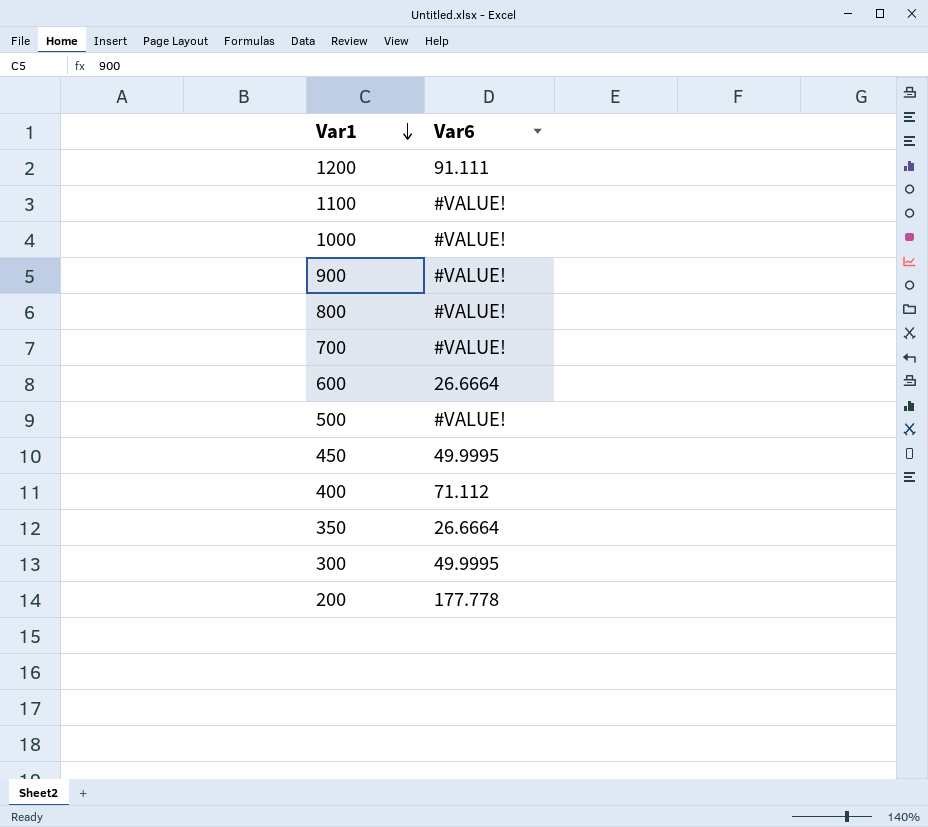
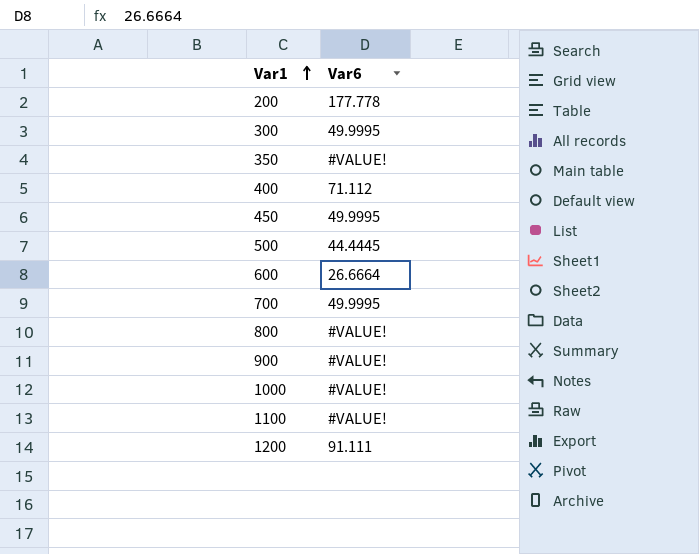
row order: Var1 descending -> Var1 ascending
350 | Var6: 26.6664 -> #VALUE!
500 | Var6: #VALUE! -> 44.4445
700 | Var6: #VALUE! -> 49.9995

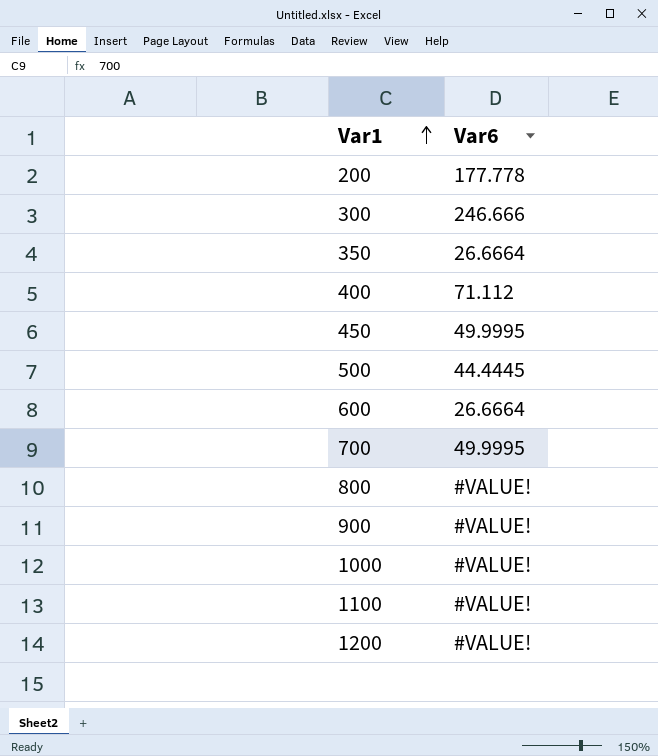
300 | Var6: 49.9995 -> 246.666
350 | Var6: #VALUE! -> 26.6664
1200 | Var6: 91.111 -> #VALUE!

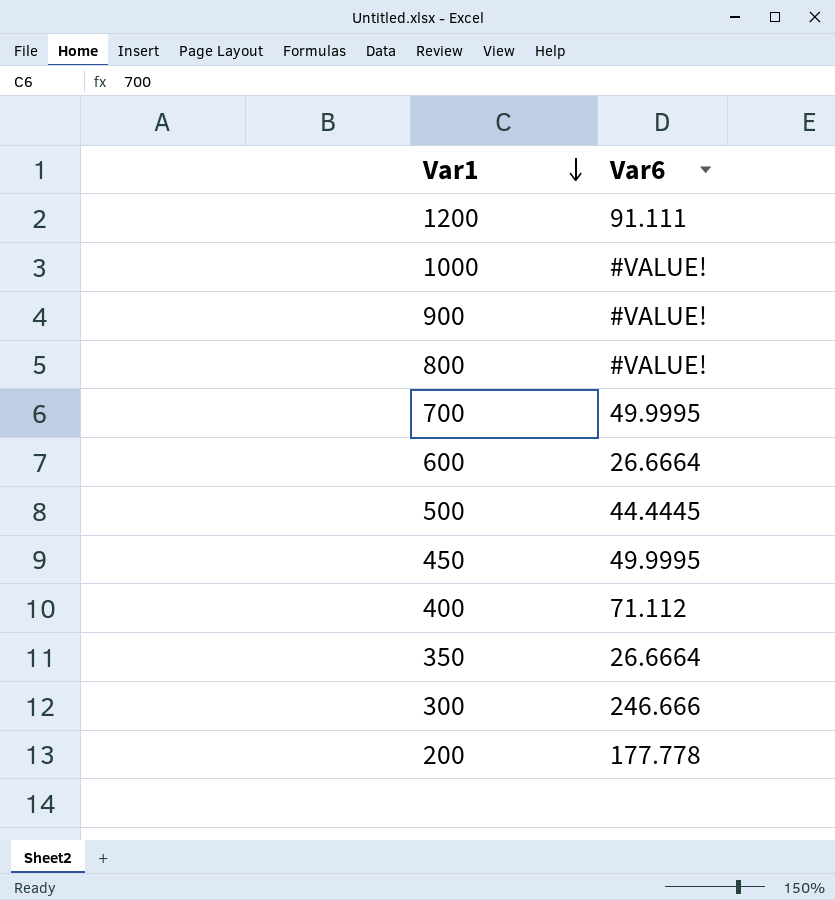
row order: Var1 ascending -> Var1 descending
row 1100: #VALUE! -> none
1200 | Var6: #VALUE! -> 91.111

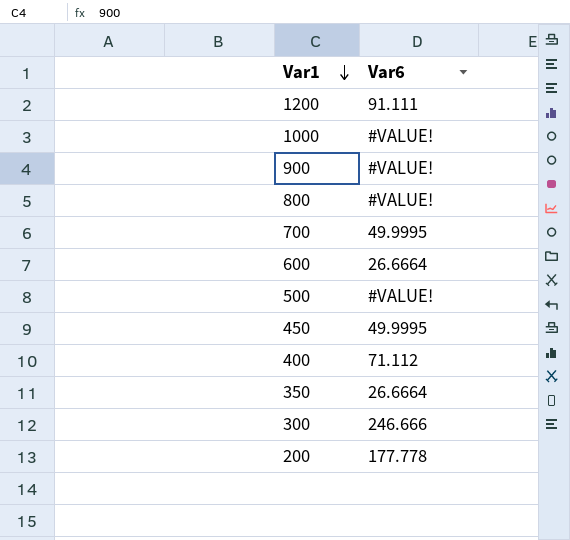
500 | Var6: 44.4445 -> #VALUE!

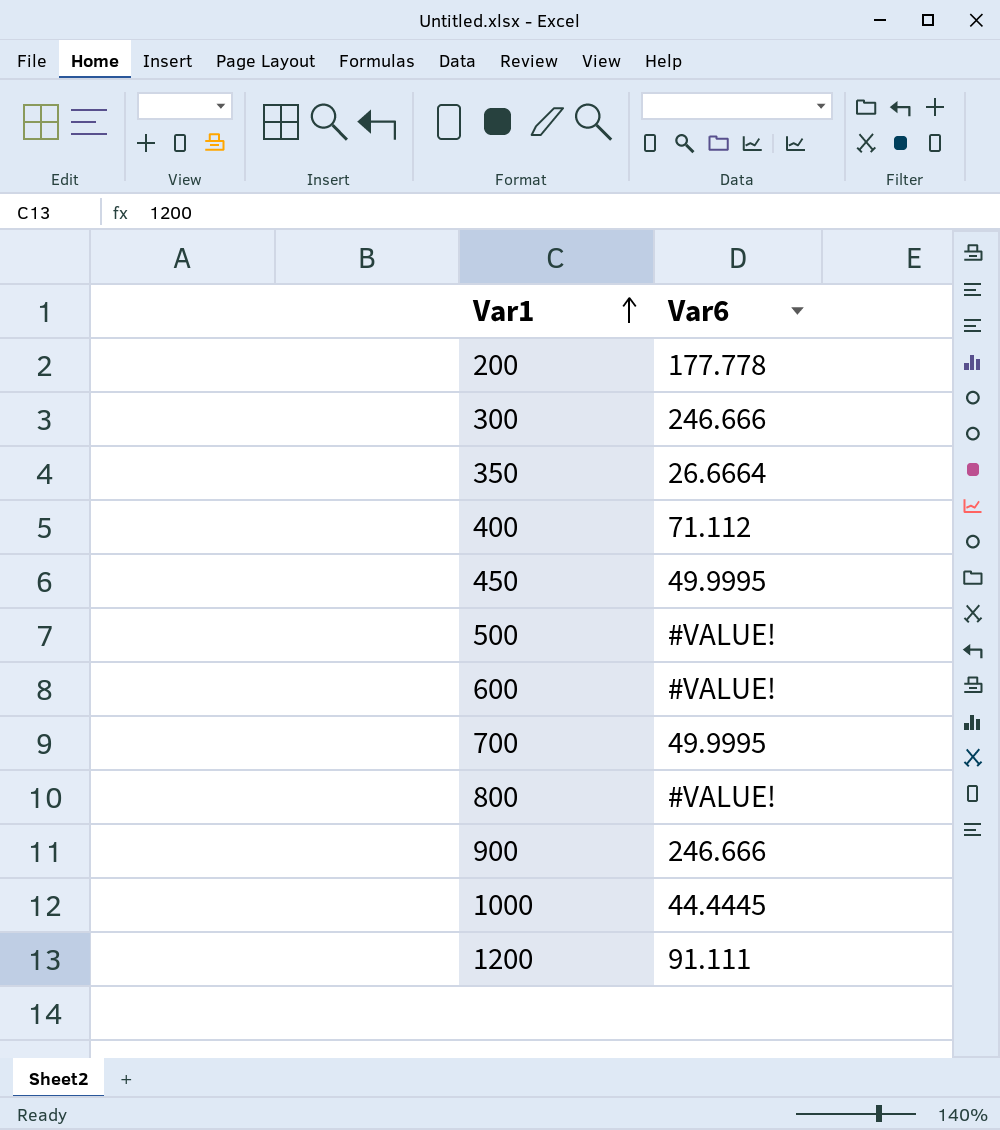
row order: Var1 descending -> Var1 ascending
600 | Var6: 26.6664 -> #VALUE!
900 | Var6: #VALUE! -> 246.666
1000 | Var6: #VALUE! -> 44.4445

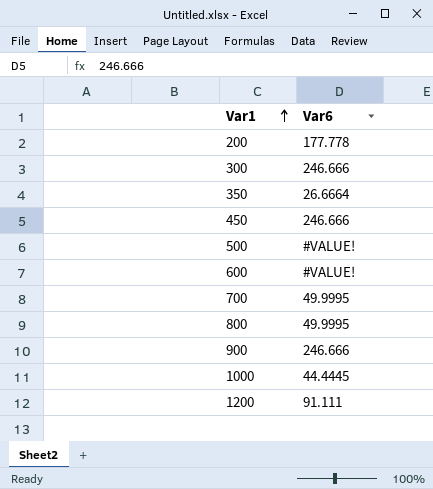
row 400: 71.112 -> none
450 | Var6: 49.9995 -> 246.666
800 | Var6: #VALUE! -> 49.9995

